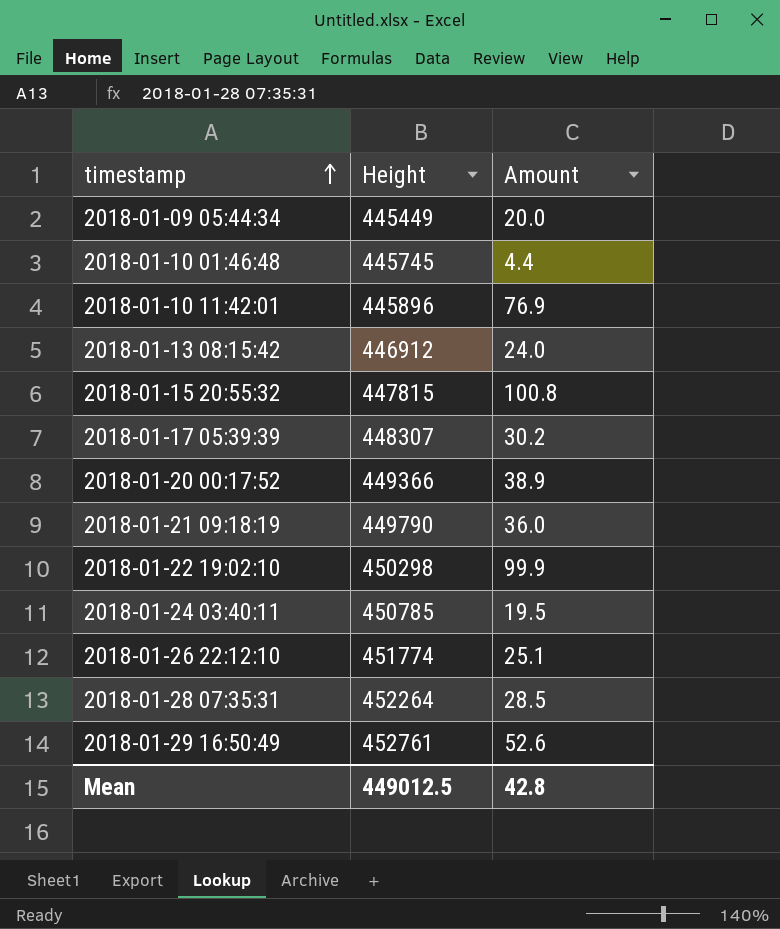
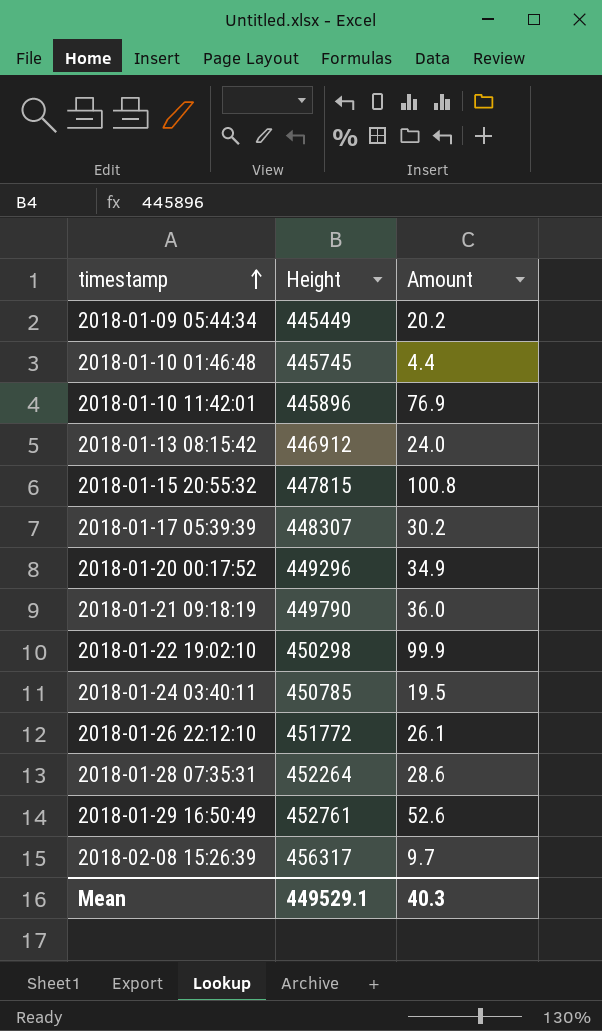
2018-01-09 05:44:34 | Amount: 20.0 -> 20.2
2018-01-20 00:17:52 | Height: 449366 -> 449296
2018-01-20 00:17:52 | Amount: 38.9 -> 34.9
2018-01-26 22:12:10 | Height: 451774 -> 451772
2018-01-26 22:12:10 | Amount: 25.1 -> 26.1
2018-01-28 07:35:31 | Amount: 28.5 -> 28.6
row 2018-02-08 15:26:39: none -> 456317 | 9.7
Mean | Height: 449012.5 -> 449529.1
Mean | Amount: 42.8 -> 40.3

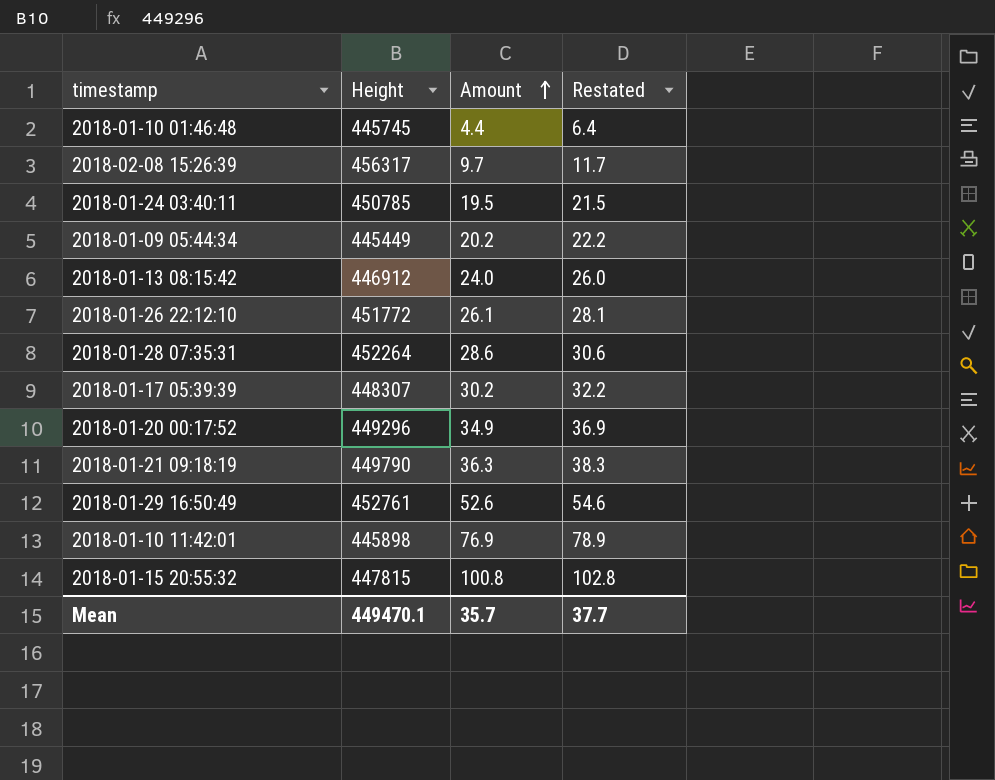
row order: timestamp ascending -> Amount ascending
column Restated | formula: none -> [Amount] + 2
row 2018-01-22 19:02:10: 450298 | 99.9 -> none
2018-01-21 09:18:19 | Amount: 36.0 -> 36.3
2018-01-10 11:42:01 | Height: 445896 -> 445898
Mean | Height: 449529.1 -> 449470.1
Mean | Amount: 40.3 -> 35.7

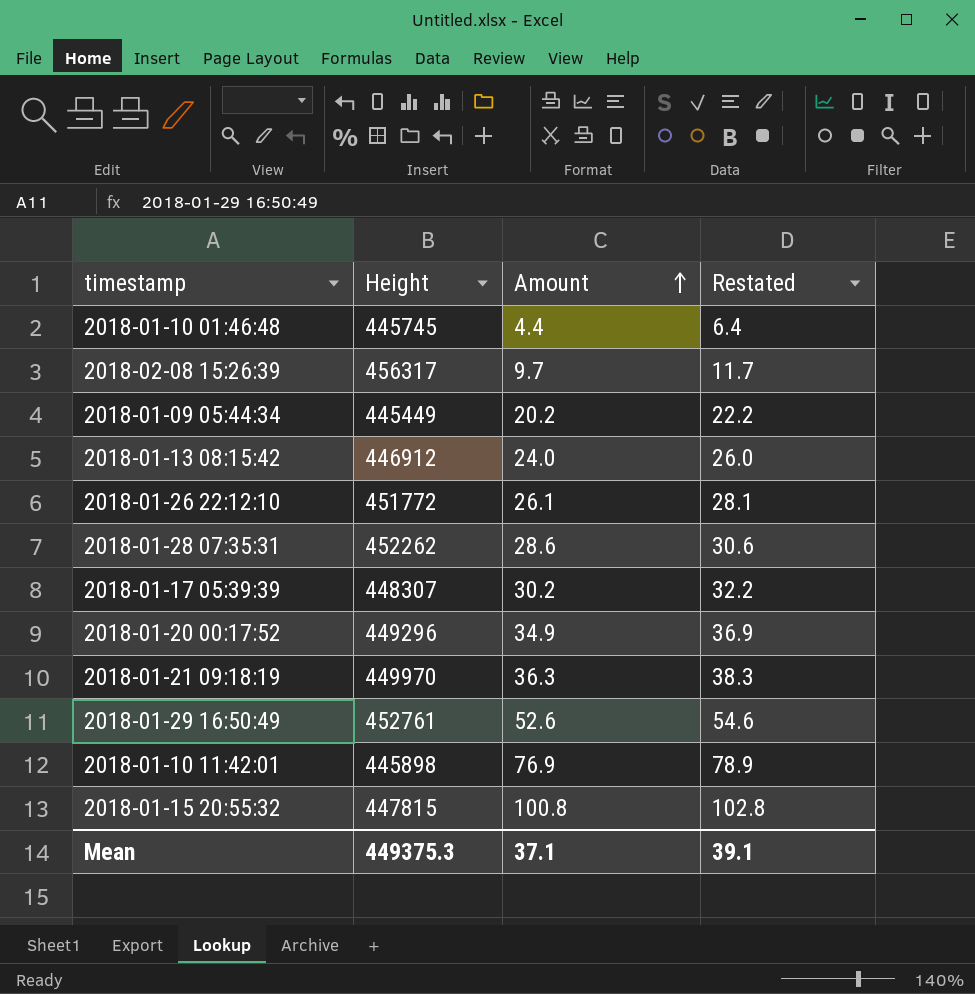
row 2018-01-24 03:40:11: 450785 | 19.5 | 21.5 -> none
2018-01-28 07:35:31 | Height: 452264 -> 452262
2018-01-21 09:18:19 | Height: 449790 -> 449970
Mean | Height: 449470.1 -> 449375.3
Mean | Amount: 35.7 -> 37.1
Mean | Restated: 37.7 -> 39.1

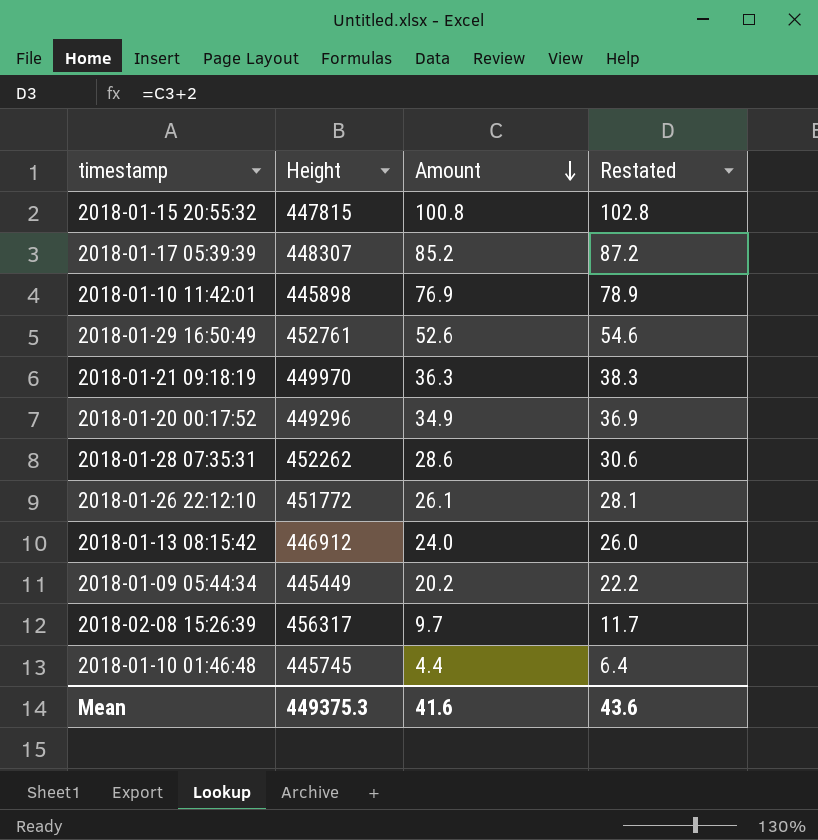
row order: Amount ascending -> Amount descending
2018-01-17 05:39:39 | Amount: 30.2 -> 85.2
2018-01-17 05:39:39 | Restated: 32.2 -> 87.2
Mean | Amount: 37.1 -> 41.6
Mean | Restated: 39.1 -> 43.6

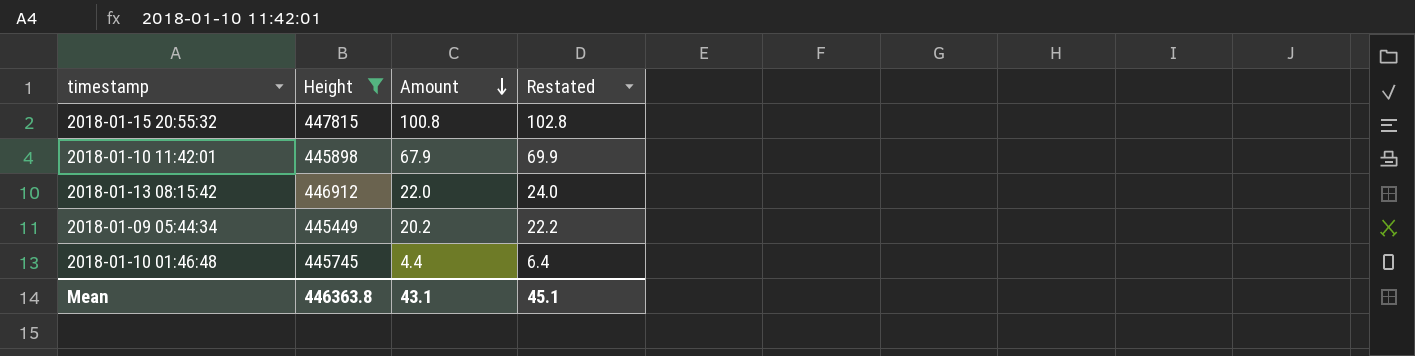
filter: none -> Height <= 447815
2018-01-10 11:42:01 | Amount: 76.9 -> 67.9
2018-01-10 11:42:01 | Restated: 78.9 -> 69.9
2018-01-13 08:15:42 | Amount: 24.0 -> 22.0
2018-01-13 08:15:42 | Restated: 26.0 -> 24.0
Mean | Height: 449375.3 -> 446363.8
Mean | Amount: 41.6 -> 43.1
Mean | Restated: 43.6 -> 45.1

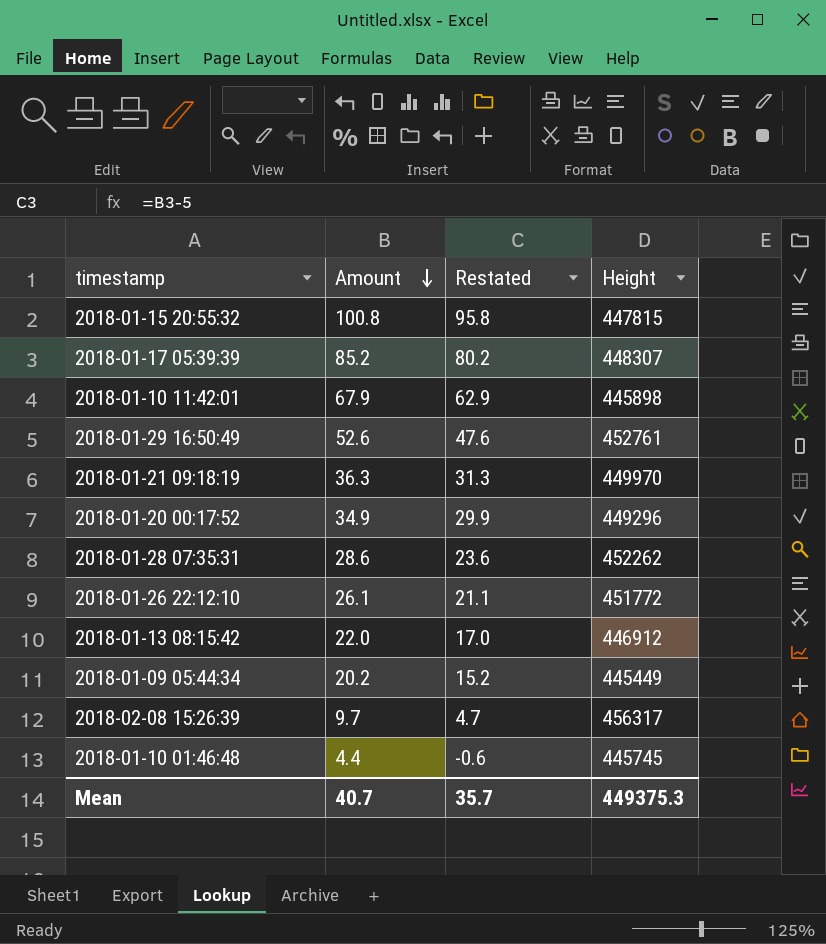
filter: Height <= 447815 -> none
column Restated | formula: [Amount] + 2 -> [Amount] - 5
column Height | position: 2 -> 4
Mean | Amount: 43.1 -> 40.7
Mean | Restated: 45.1 -> 35.7
Mean | Height: 446363.8 -> 449375.3

